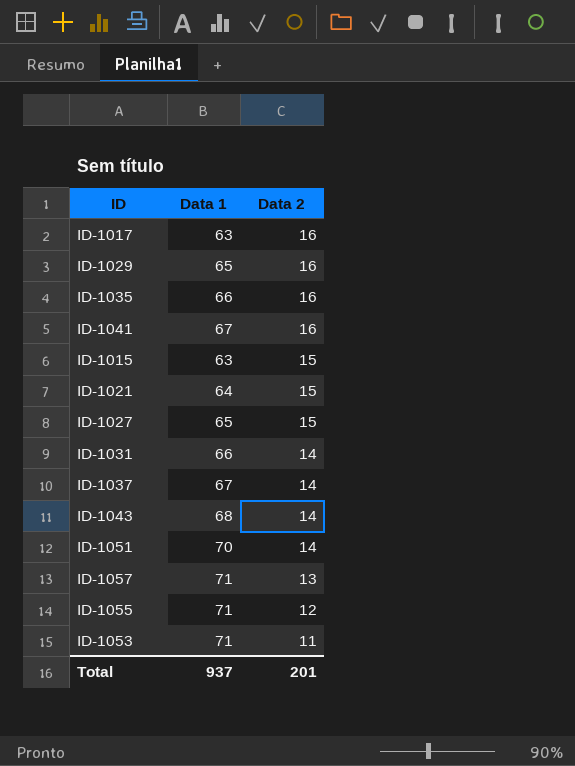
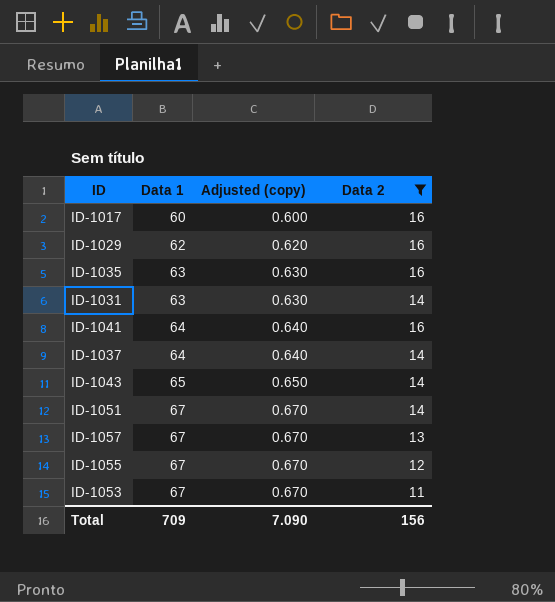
filter: none -> Data 2 != 15
row order: Data 2 descending -> Data 1 ascending
column Adjusted (copy) | formula: none -> [Data 1] * 0.01
ID-1017 | Data 1: 63 -> 60
ID-1029 | Data 1: 65 -> 62
ID-1035 | Data 1: 66 -> 63
ID-1031 | Data 1: 66 -> 63
ID-1041 | Data 1: 67 -> 64
ID-1037 | Data 1: 67 -> 64
ID-1043 | Data 1: 68 -> 65
ID-1051 | Data 1: 70 -> 67
ID-1057 | Data 1: 71 -> 67
ID-1055 | Data 1: 71 -> 67
ID-1053 | Data 1: 71 -> 67
Total | Data 1: 937 -> 709
Total | Data 2: 201 -> 156

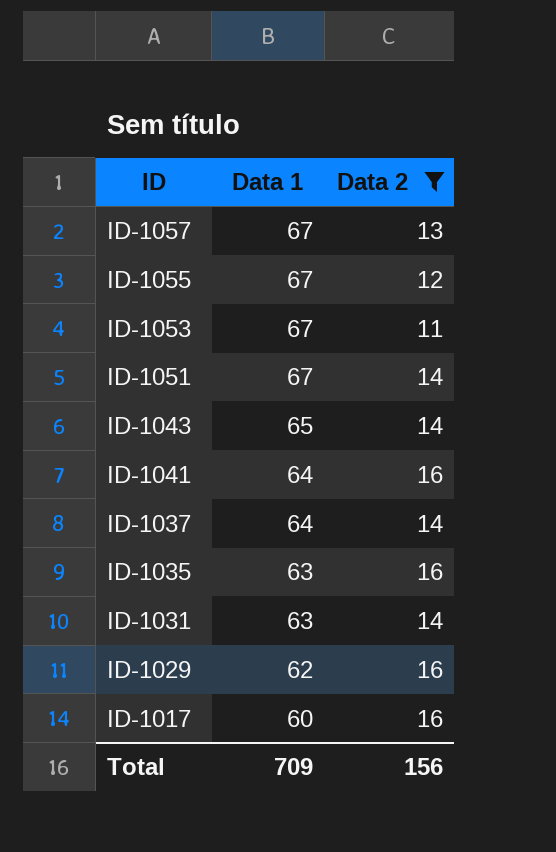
row order: Data 1 ascending -> ID descending
column Adjusted (copy) | formula: [Data 1] * 0.01 -> none

